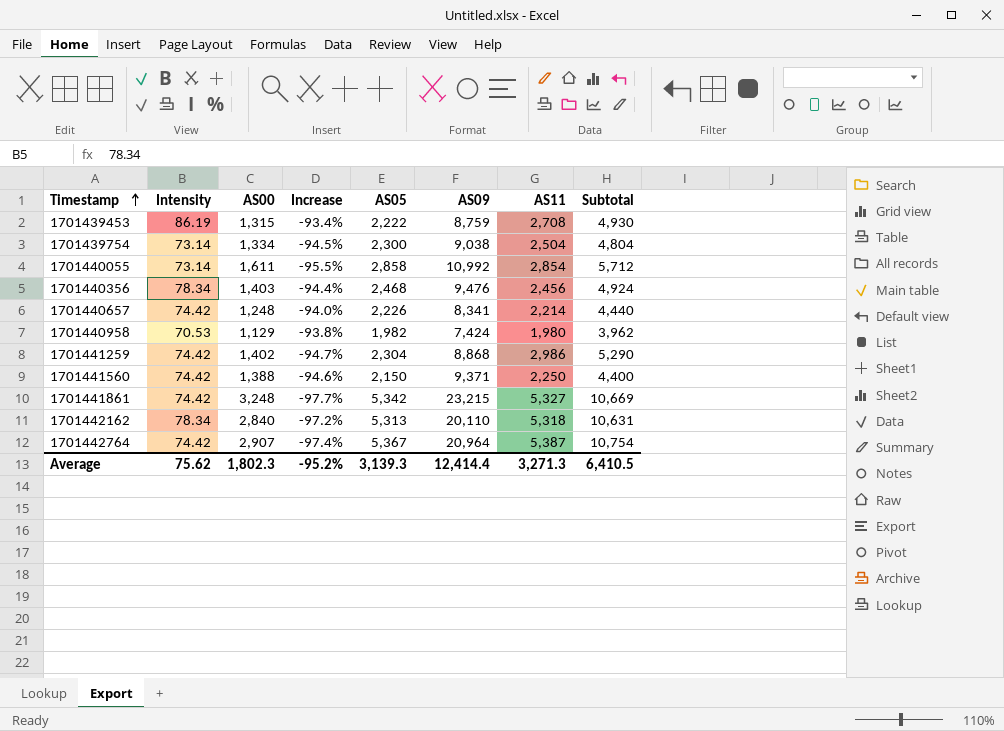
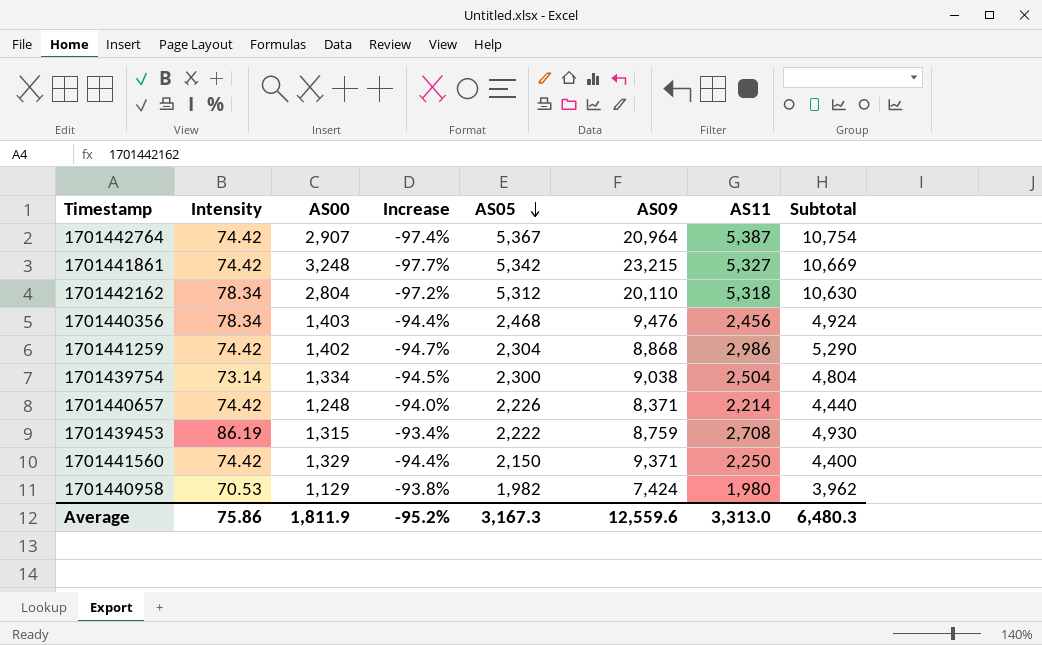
row order: Timestamp ascending -> AS05 descending
row 1701440055: 73.14 | 1,611 | -95.5% | 2,858 | 10,992 | 2,854 | 5,712 -> none
1701442162 | AS00: 2,840 -> 2,804
1701442162 | AS05: 5,313 -> 5,312
1701442162 | Subtotal: 10,631 -> 10,630
1701440657 | AS09: 8,341 -> 8,371
1701441560 | AS00: 1,388 -> 1,329
1701441560 | Increase: -94.6% -> -94.4%
Average | Intensity: 75.62 -> 75.86
Average | AS00: 1,802.3 -> 1,811.9
Average | AS05: 3,139.3 -> 3,167.3
Average | AS09: 12,414.4 -> 12,559.6
Average | AS11: 3,271.3 -> 3,313.0
Average | Subtotal: 6,410.5 -> 6,480.3

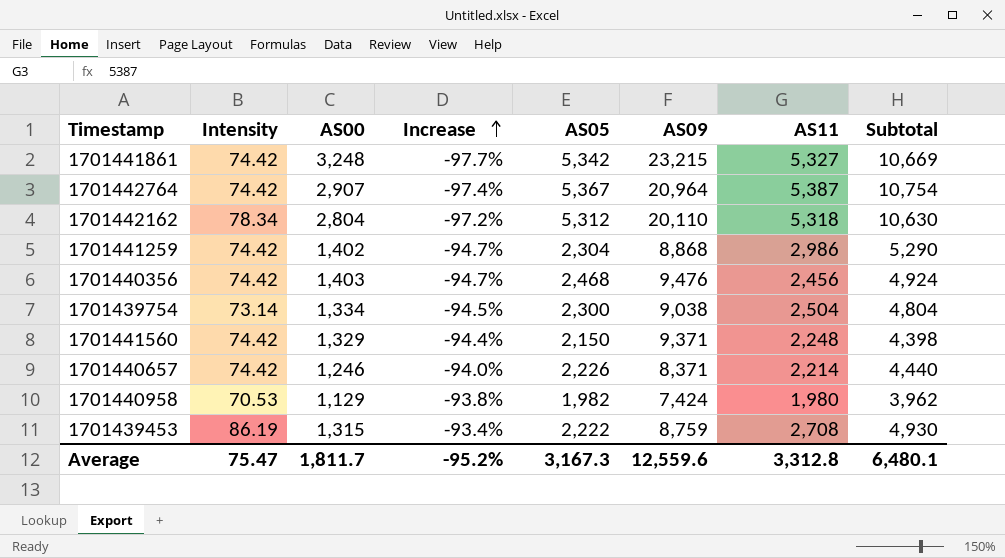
row order: AS05 descending -> Increase ascending
1701440356 | Intensity: 78.34 -> 74.42
1701440356 | Increase: -94.4% -> -94.7%
1701441560 | AS11: 2,250 -> 2,248
1701441560 | Subtotal: 4,400 -> 4,398
1701440657 | AS00: 1,248 -> 1,246
Average | Intensity: 75.86 -> 75.47
Average | AS00: 1,811.9 -> 1,811.7
Average | AS11: 3,313.0 -> 3,312.8
Average | Subtotal: 6,480.3 -> 6,480.1

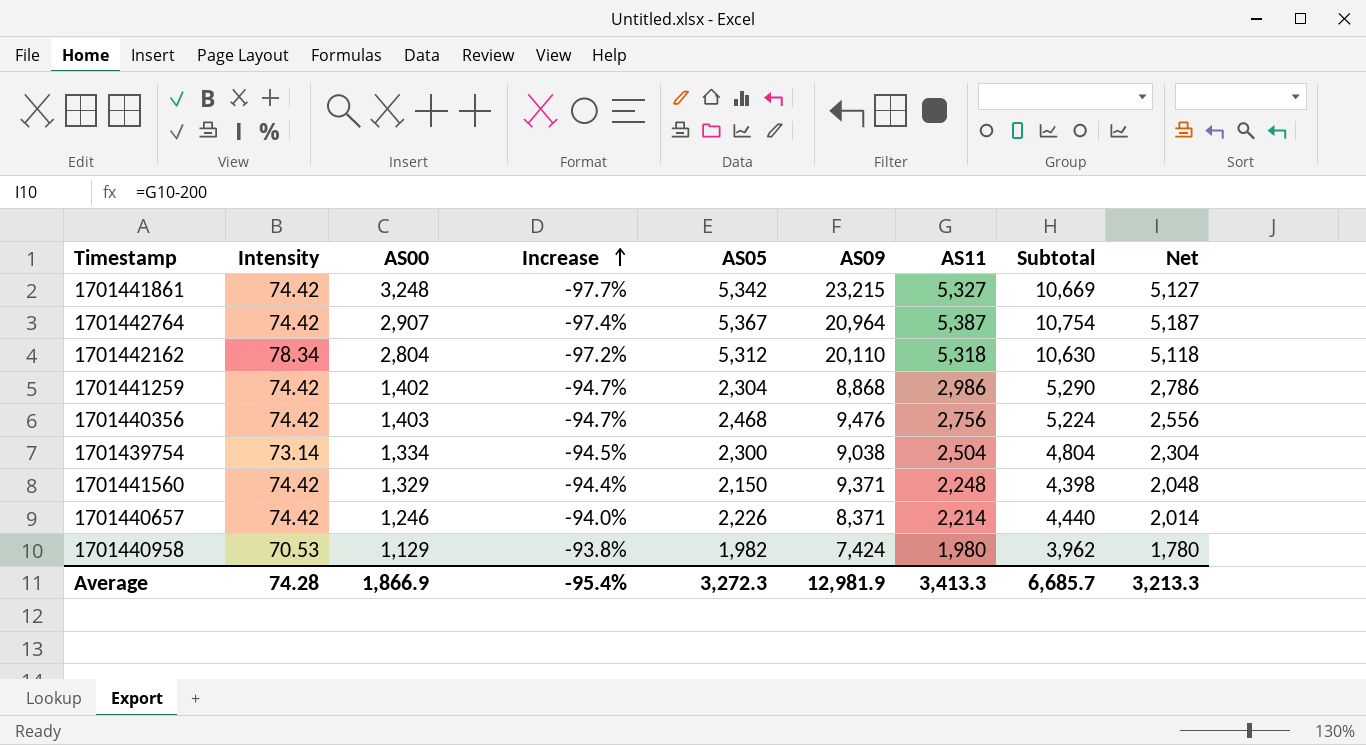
column Net | formula: none -> [AS11] - 200
row 1701439453: 86.19 | 1,315 | -93.4% | 2,222 | 8,759 | 2,708 | 4,930 -> none
1701440356 | AS11: 2,456 -> 2,756
1701440356 | Subtotal: 4,924 -> 5,224
Average | Intensity: 75.47 -> 74.28
Average | AS00: 1,811.7 -> 1,866.9
Average | Increase: -95.2% -> -95.4%
Average | AS05: 3,167.3 -> 3,272.3
Average | AS09: 12,559.6 -> 12,981.9
Average | AS11: 3,312.8 -> 3,413.3
Average | Subtotal: 6,480.1 -> 6,685.7

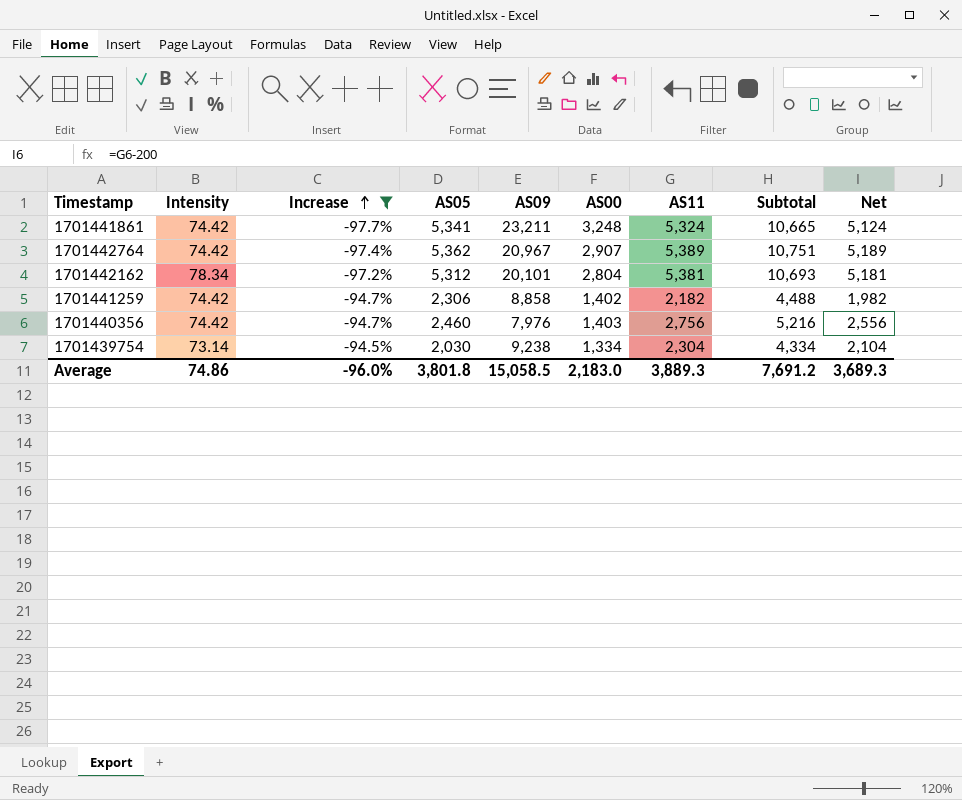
filter: none -> Increase <= -94.5%
column AS00 | position: 3 -> 6
1701441861 | AS05: 5,342 -> 5,341
1701441861 | AS09: 23,215 -> 23,211
1701441861 | AS11: 5,327 -> 5,324
1701441861 | Subtotal: 10,669 -> 10,665
1701441861 | Net: 5,127 -> 5,124
1701442764 | AS05: 5,367 -> 5,362
1701442764 | AS09: 20,964 -> 20,967
1701442764 | AS11: 5,387 -> 5,389
1701442764 | Subtotal: 10,754 -> 10,751
1701442764 | Net: 5,187 -> 5,189
1701442162 | AS09: 20,110 -> 20,101
1701442162 | AS11: 5,318 -> 5,381
1701442162 | Subtotal: 10,630 -> 10,693
1701442162 | Net: 5,118 -> 5,181
1701441259 | AS05: 2,304 -> 2,306
1701441259 | AS09: 8,868 -> 8,858
1701441259 | AS11: 2,986 -> 2,182
1701441259 | Subtotal: 5,290 -> 4,488
1701441259 | Net: 2,786 -> 1,982
1701440356 | AS05: 2,468 -> 2,460
1701440356 | AS09: 9,476 -> 7,976
1701440356 | Subtotal: 5,224 -> 5,216
1701439754 | AS05: 2,300 -> 2,030
1701439754 | AS09: 9,038 -> 9,238
1701439754 | AS11: 2,504 -> 2,304
1701439754 | Subtotal: 4,804 -> 4,334
1701439754 | Net: 2,304 -> 2,104
Average | Intensity: 74.28 -> 74.86
Average | Increase: -95.4% -> -96.0%
Average | AS05: 3,272.3 -> 3,801.8
Average | AS09: 12,981.9 -> 15,058.5
Average | AS00: 1,866.9 -> 2,183.0
Average | AS11: 3,413.3 -> 3,889.3
Average | Subtotal: 6,685.7 -> 7,691.2
Average | Net: 3,213.3 -> 3,689.3

